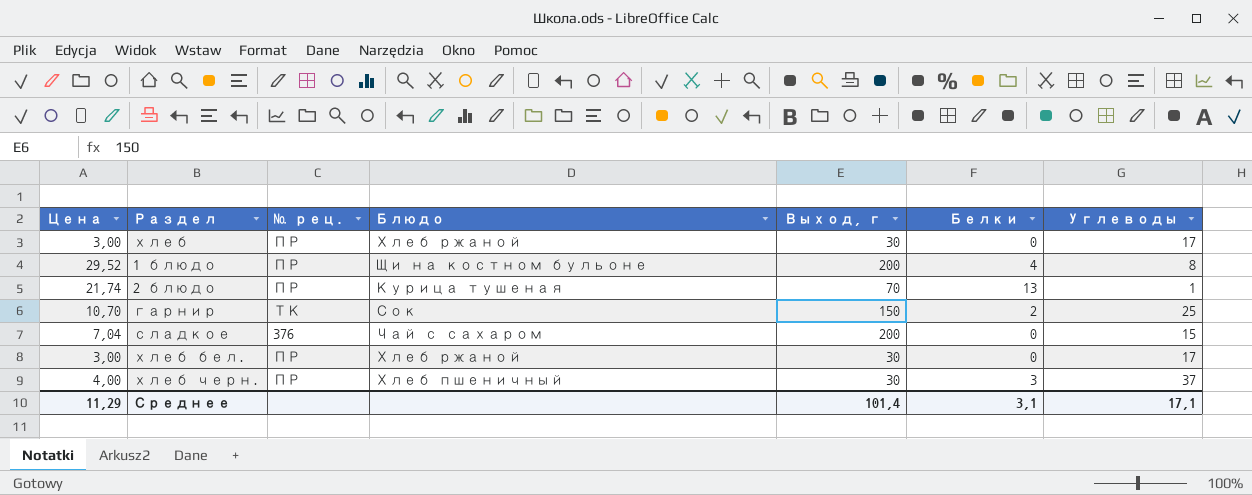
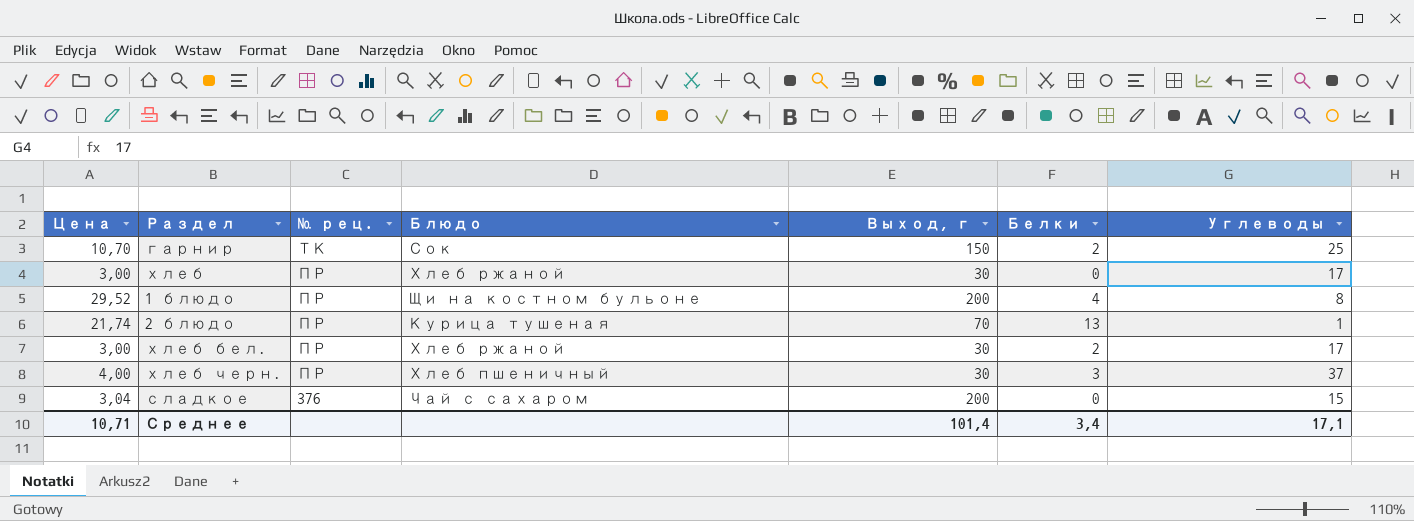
row order: none -> № рец. descending
хлеб бел. | Белки: 0 -> 2
сладкое | Цена: 7,04 -> 3,04
Среднее | Цена: 11,29 -> 10,71
Среднее | Белки: 3,1 -> 3,4

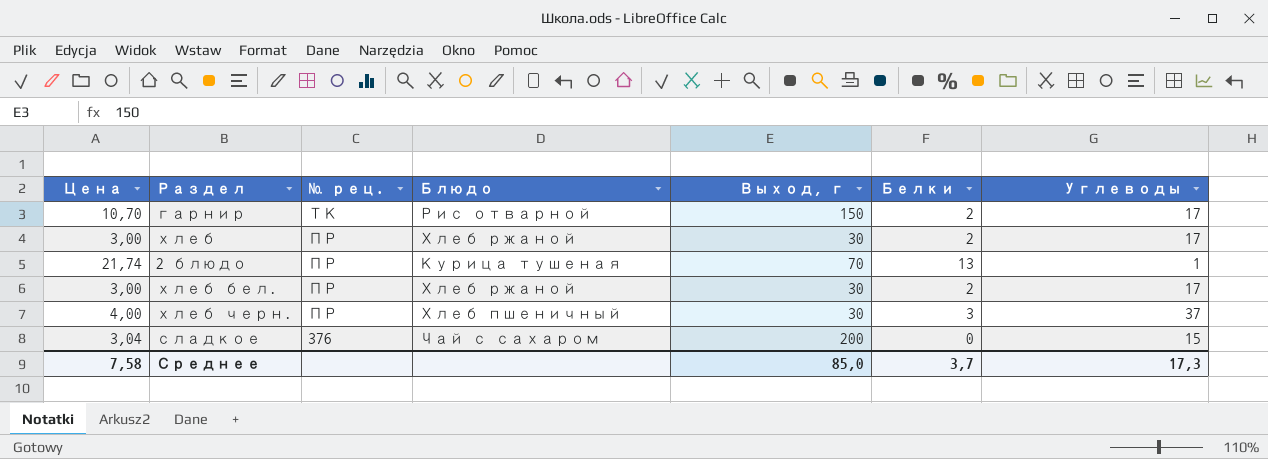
row 1 блюдо: 29,52 | ПР | Щи на костном бульоне | 200 | 4 | 8 -> none
гарнир | Блюдо: Сок -> Рис отварной
гарнир | Углеводы: 25 -> 17
хлеб | Белки: 0 -> 2
Среднее | Цена: 10,71 -> 7,58
Среднее | Выход, г: 101,4 -> 85,0
Среднее | Белки: 3,4 -> 3,7
Среднее | Углеводы: 17,1 -> 17,3

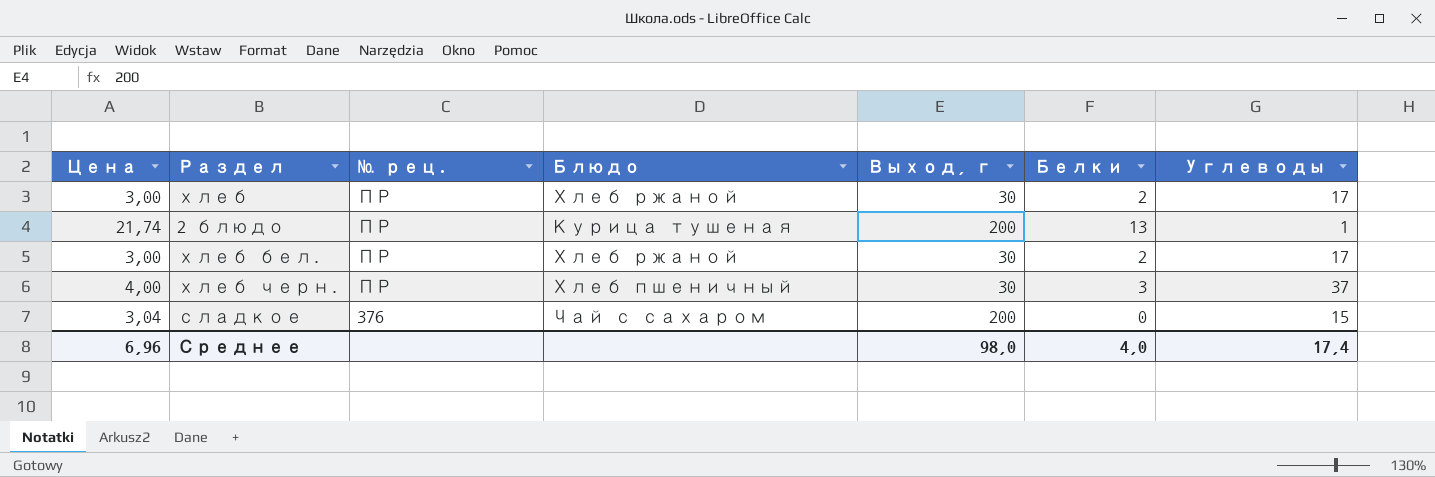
row гарнир: 10,70 | ТК | Рис отварной | 150 | 2 | 17 -> none
2 блюдо | Выход, г: 70 -> 200
Среднее | Цена: 7,58 -> 6,96
Среднее | Выход, г: 85,0 -> 98,0
Среднее | Белки: 3,7 -> 4,0
Среднее | Углеводы: 17,3 -> 17,4

